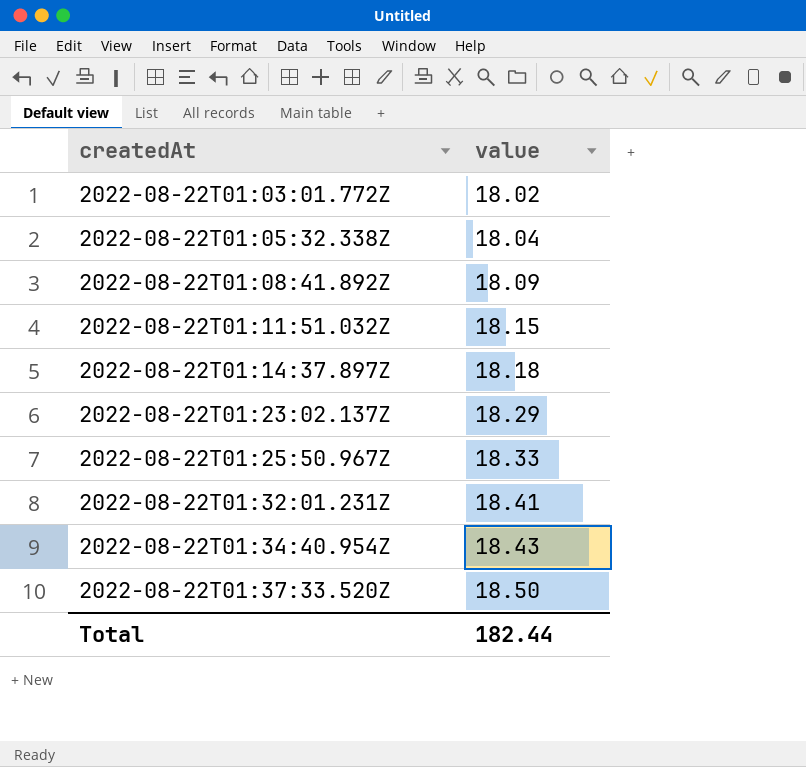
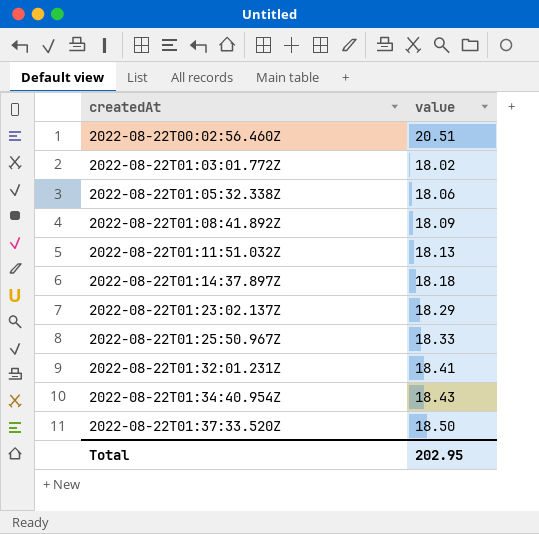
row 2022-08-22T00:02:56.460Z: none -> 20.51
2022-08-22T01:05:32.338Z | value: 18.04 -> 18.06
2022-08-22T01:11:51.032Z | value: 18.15 -> 18.13
Total | value: 182.44 -> 202.95

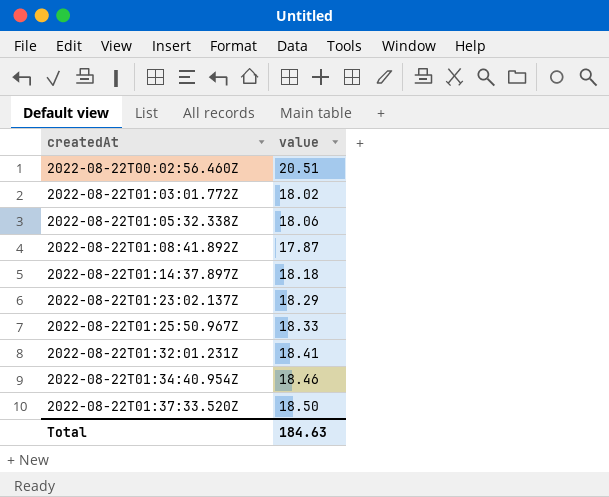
row 2022-08-22T01:11:51.032Z: 18.13 -> none
2022-08-22T01:08:41.892Z | value: 18.09 -> 17.87
2022-08-22T01:34:40.954Z | value: 18.43 -> 18.46
Total | value: 202.95 -> 184.63

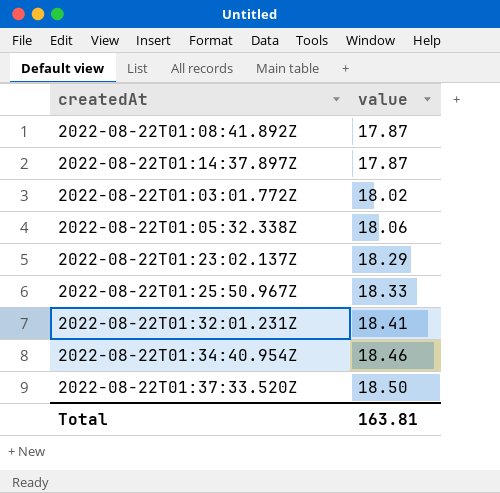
row order: createdAt ascending -> value ascending
row 2022-08-22T00:02:56.460Z: 20.51 -> none
2022-08-22T01:14:37.897Z | value: 18.18 -> 17.87
Total | value: 184.63 -> 163.81

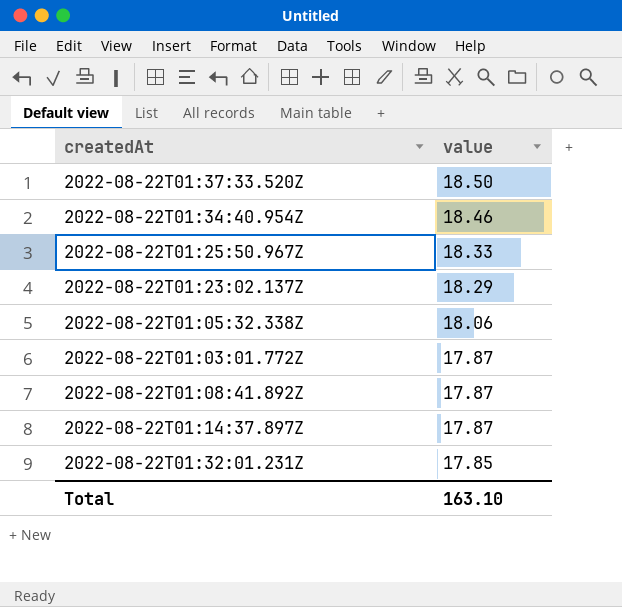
row order: value ascending -> value descending
2022-08-22T01:03:01.772Z | value: 18.02 -> 17.87
2022-08-22T01:32:01.231Z | value: 18.41 -> 17.85
Total | value: 163.81 -> 163.10

